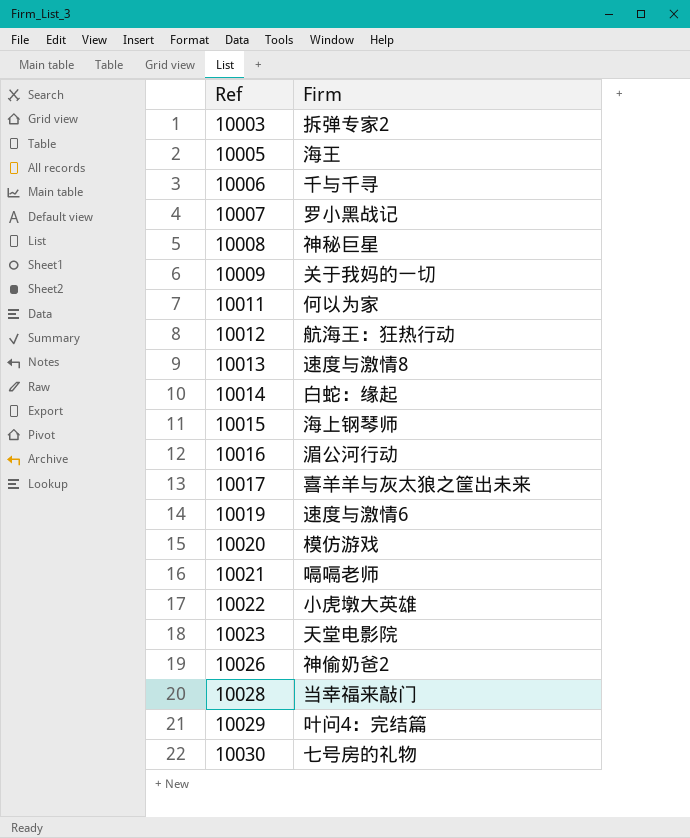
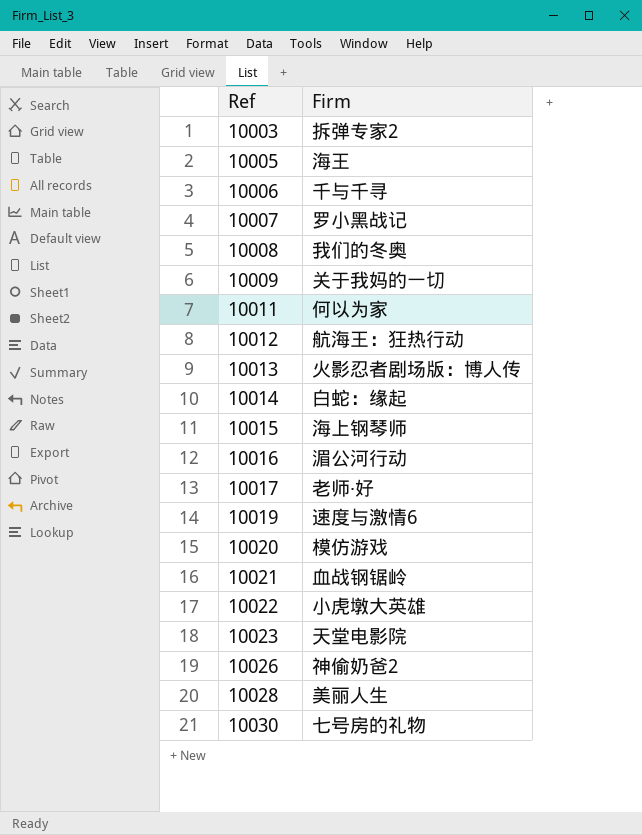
row 10029: 叶问4：完结篇 -> none
10008 | Firm: 神秘巨星 -> 我们的冬奥
10013 | Firm: 速度与激情8 -> 火影忍者剧场版：博人传
10017 | Firm: 喜羊羊与灰太狼之筐出未来 -> 老师·好
10021 | Firm: 嗝嗝老师 -> 血战钢锯岭
10028 | Firm: 当幸福来敲门 -> 美丽人生

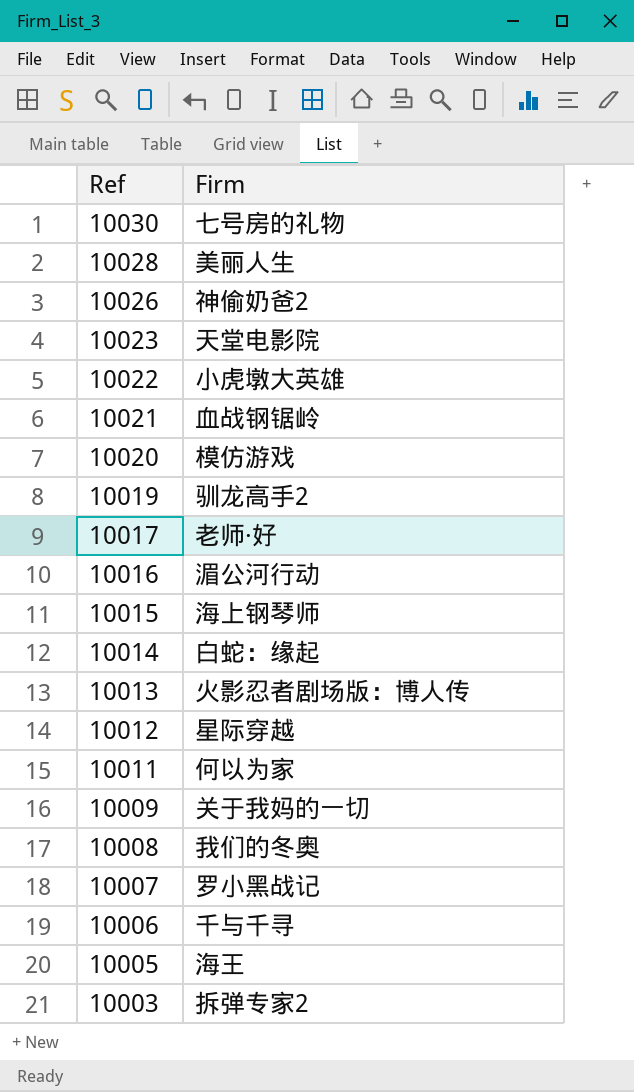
row order: Ref ascending -> Ref descending
10019 | Firm: 速度与激情6 -> 驯龙高手2
10012 | Firm: 航海王：狂热行动 -> 星际穿越

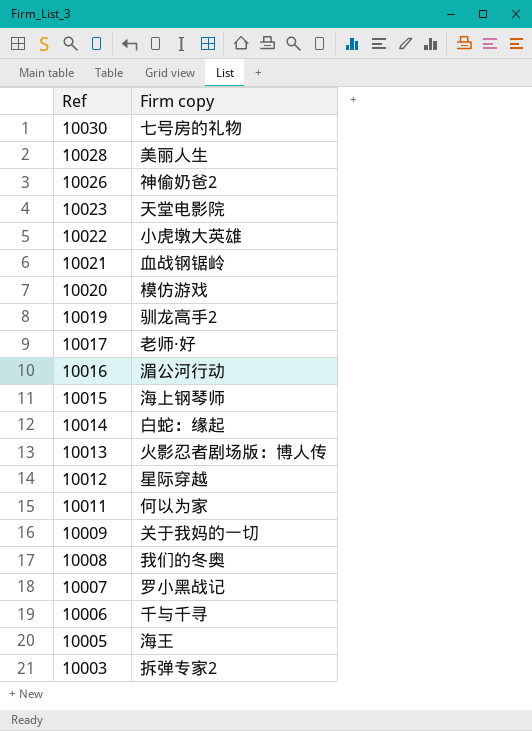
column name: Firm -> Firm copy

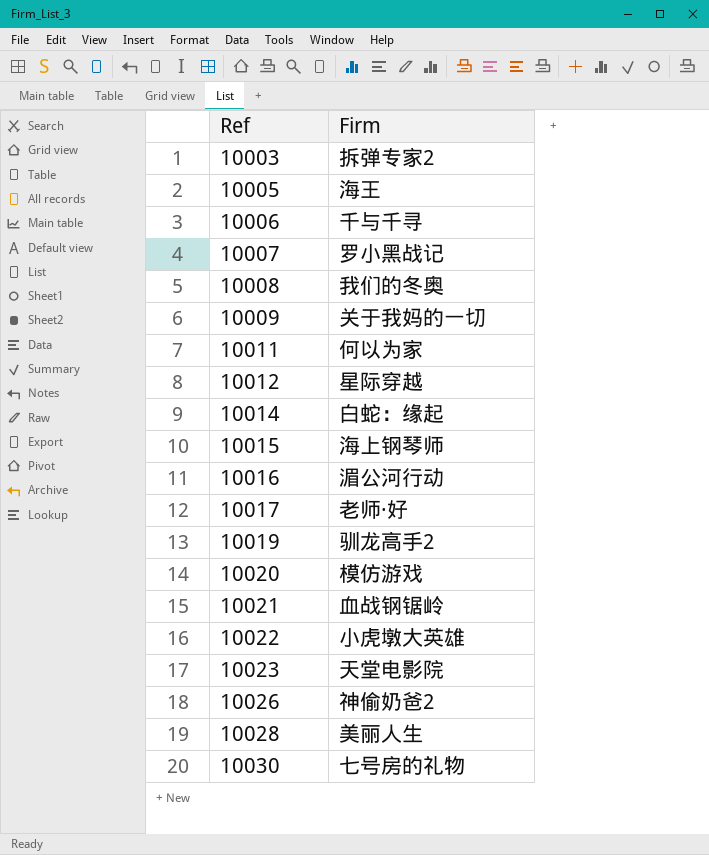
row order: Ref descending -> Ref ascending
column name: Firm copy -> Firm
row 10013: 火影忍者剧场版：博人传 -> none

